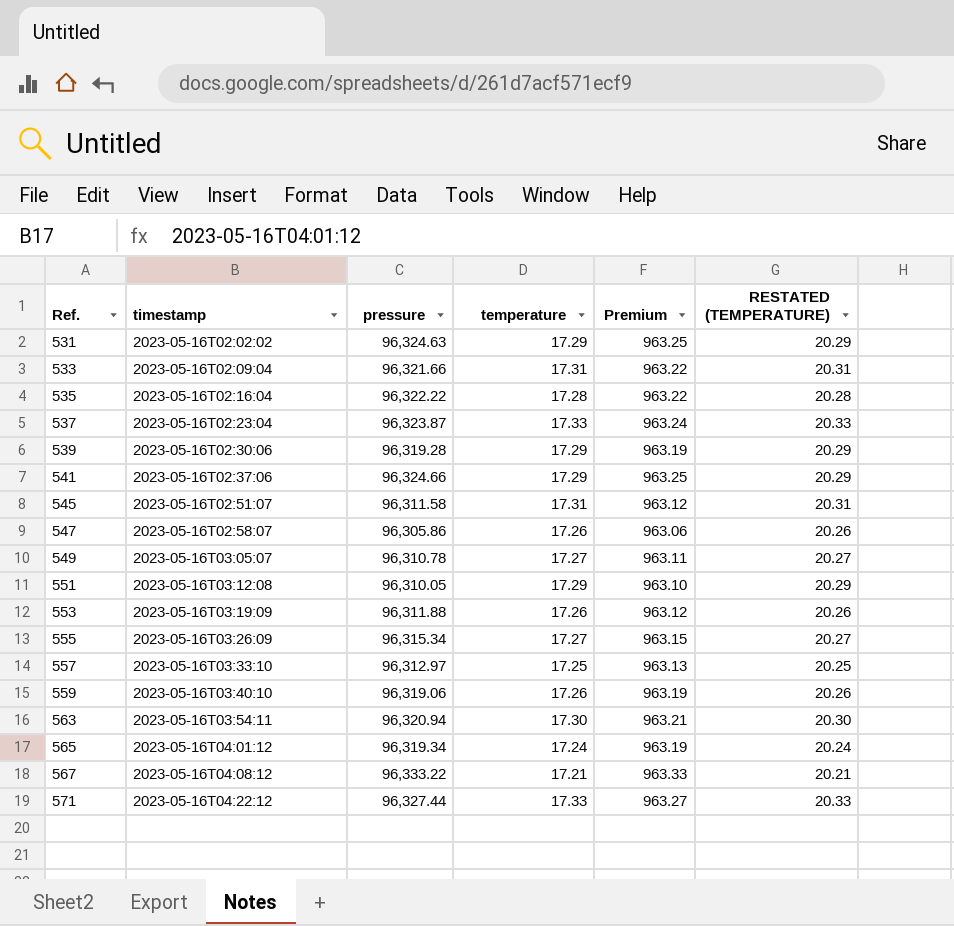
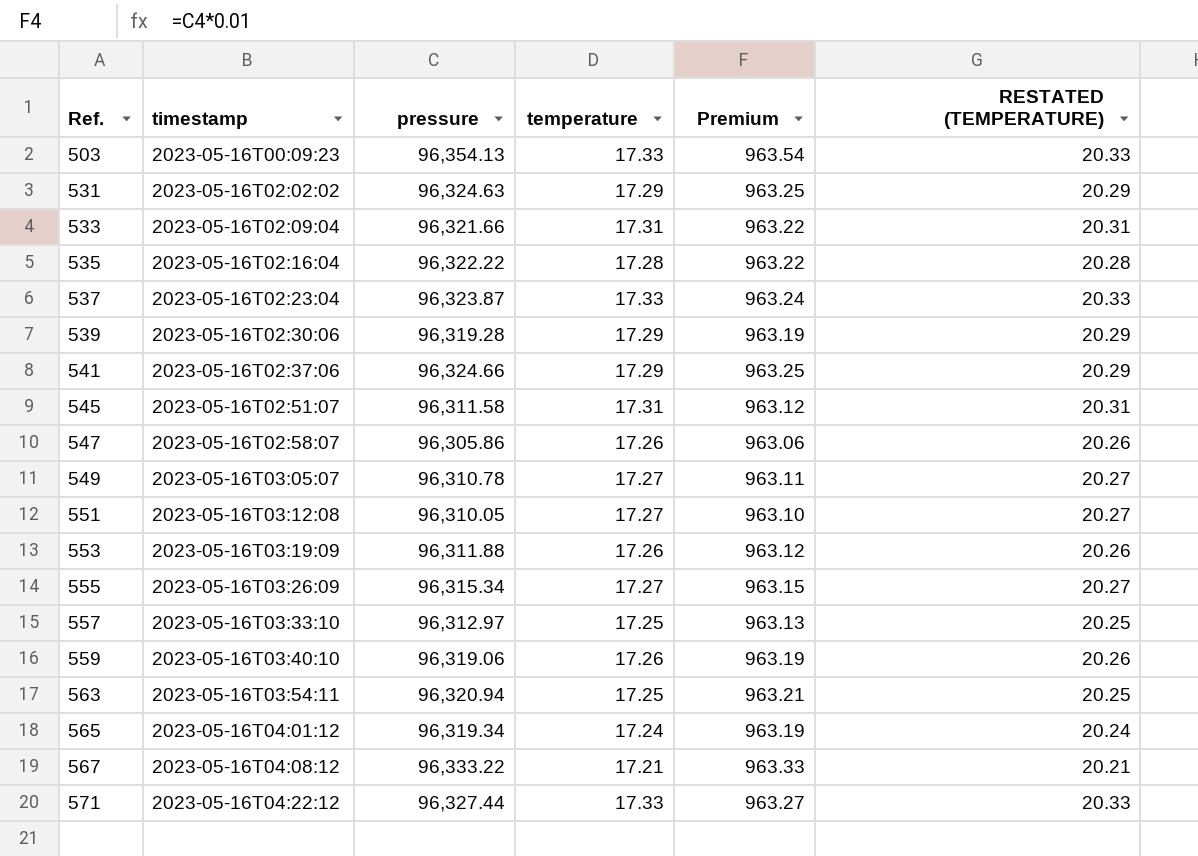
row 503: none -> 2023-05-16T00:09:23 | 96,354.13 | 17.33 | 963.54 | 20.33
551 | temperature: 17.29 -> 17.27
551 | RESTATED (TEMPERATURE): 20.29 -> 20.27
563 | temperature: 17.30 -> 17.25
563 | RESTATED (TEMPERATURE): 20.30 -> 20.25

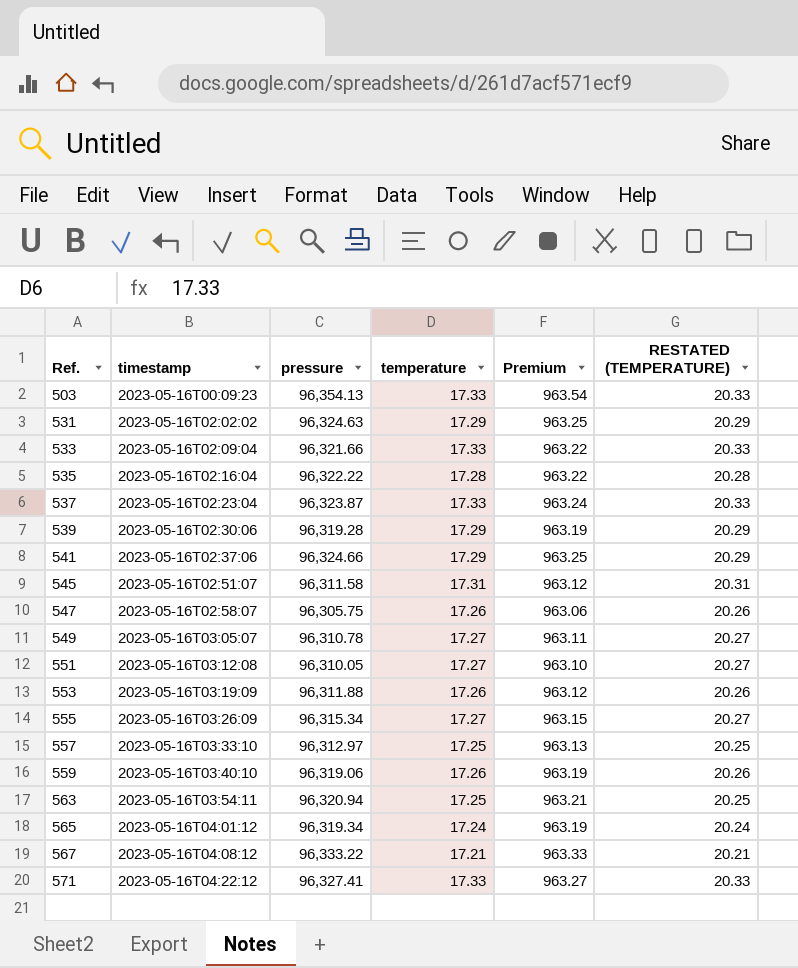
533 | temperature: 17.31 -> 17.33
533 | RESTATED (TEMPERATURE): 20.31 -> 20.33
547 | pressure: 96,305.86 -> 96,305.75
571 | pressure: 96,327.44 -> 96,327.41

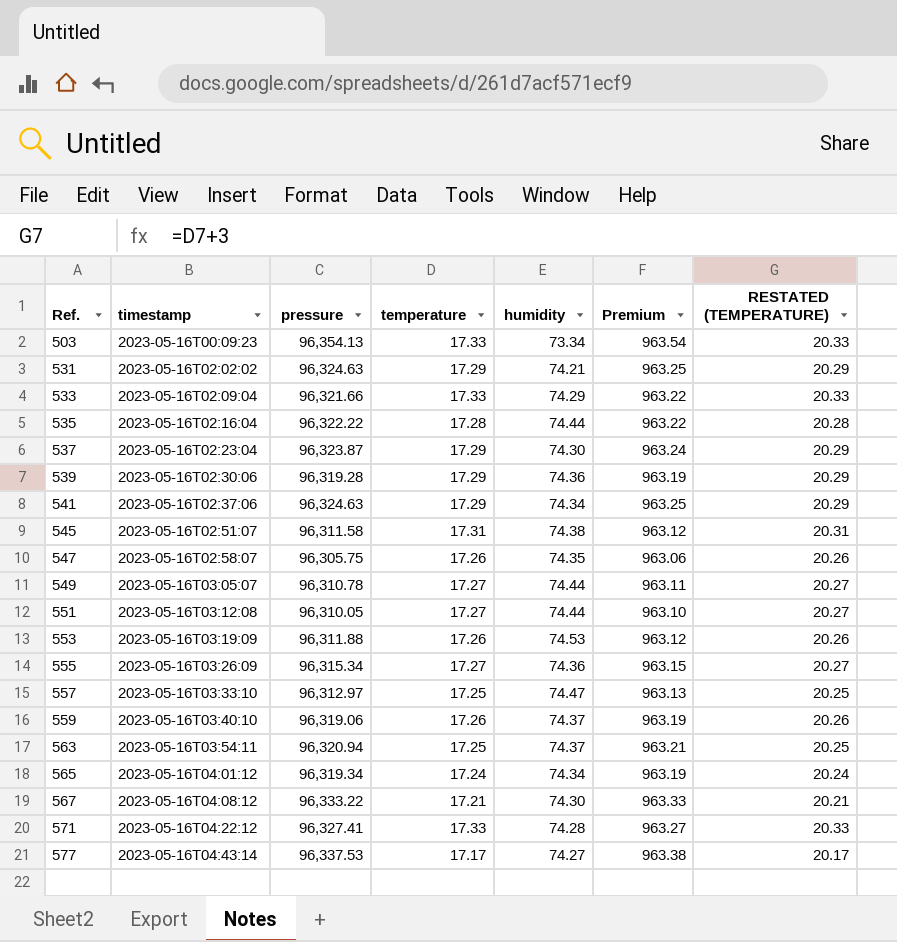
column humidity | position: none -> 5
537 | temperature: 17.33 -> 17.29
537 | RESTATED (TEMPERATURE): 20.33 -> 20.29
541 | pressure: 96,324.66 -> 96,324.63
row 577: none -> 2023-05-16T04:43:14 | 96,337.53 | 17.17 | 74.27 | 963.38 | 20.17

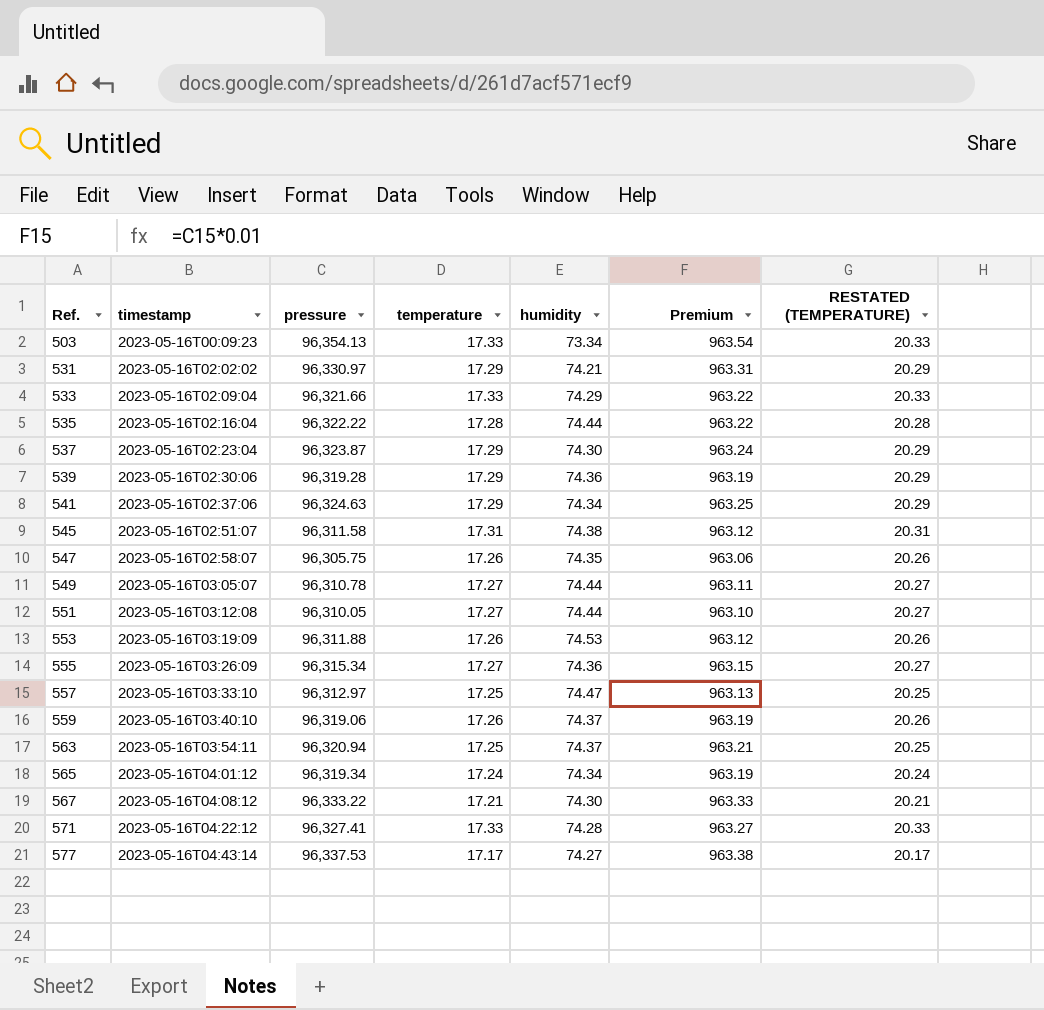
531 | pressure: 96,324.63 -> 96,330.97
531 | Premium: 963.25 -> 963.31

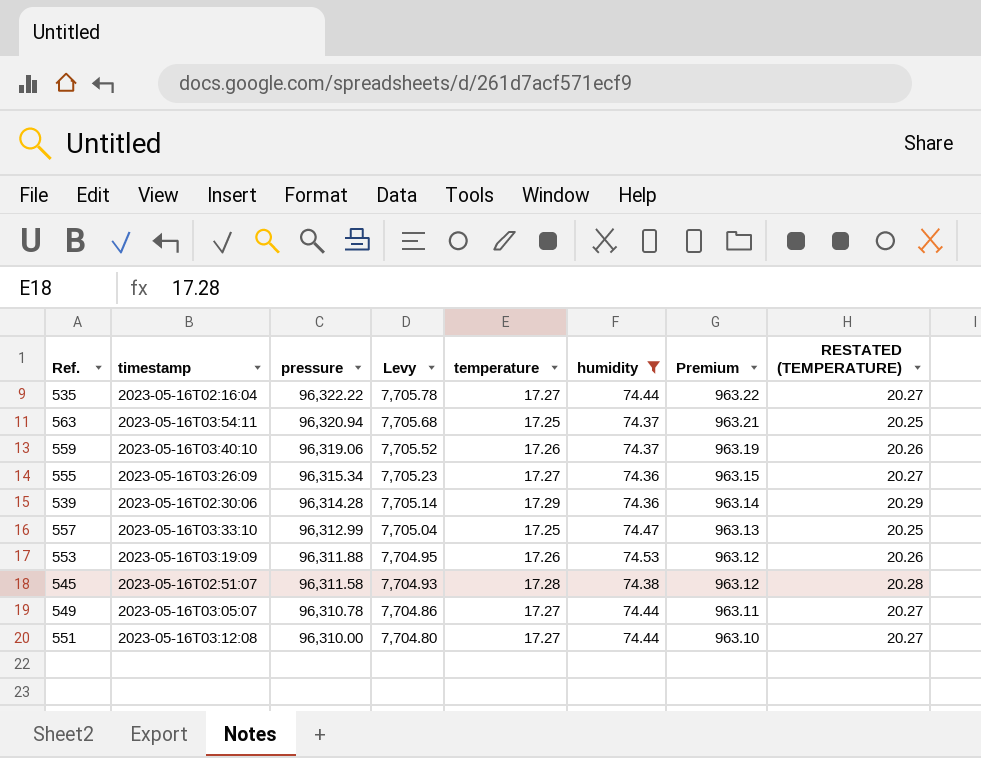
filter: none -> humidity >= 74.36
row order: Ref. ascending -> pressure descending
column Levy | formula: none -> [pressure] * 0.08
535 | temperature: 17.28 -> 17.27
535 | RESTATED (TEMPERATURE): 20.28 -> 20.27
539 | pressure: 96,319.28 -> 96,314.28
539 | Premium: 963.19 -> 963.14
557 | pressure: 96,312.97 -> 96,312.99
545 | temperature: 17.31 -> 17.28
545 | RESTATED (TEMPERATURE): 20.31 -> 20.28
551 | pressure: 96,310.05 -> 96,310.00

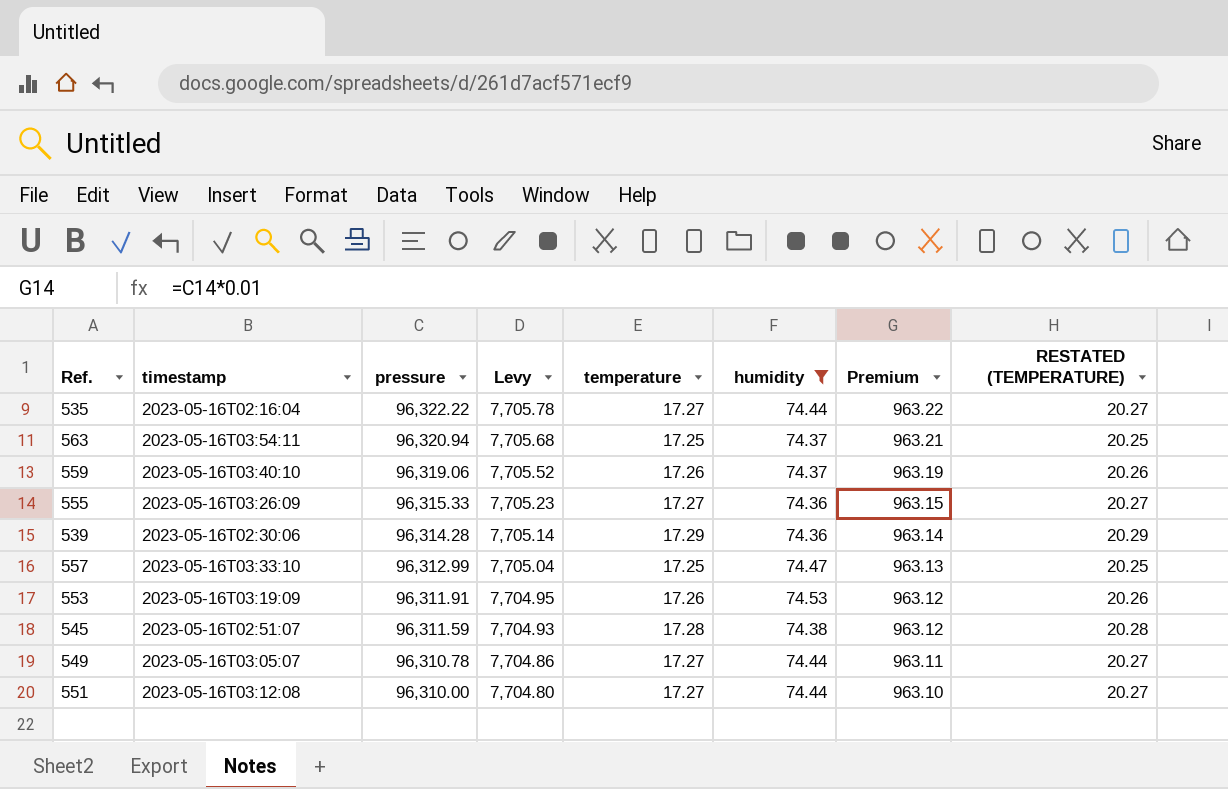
555 | pressure: 96,315.34 -> 96,315.33
553 | pressure: 96,311.88 -> 96,311.91
545 | pressure: 96,311.58 -> 96,311.59

